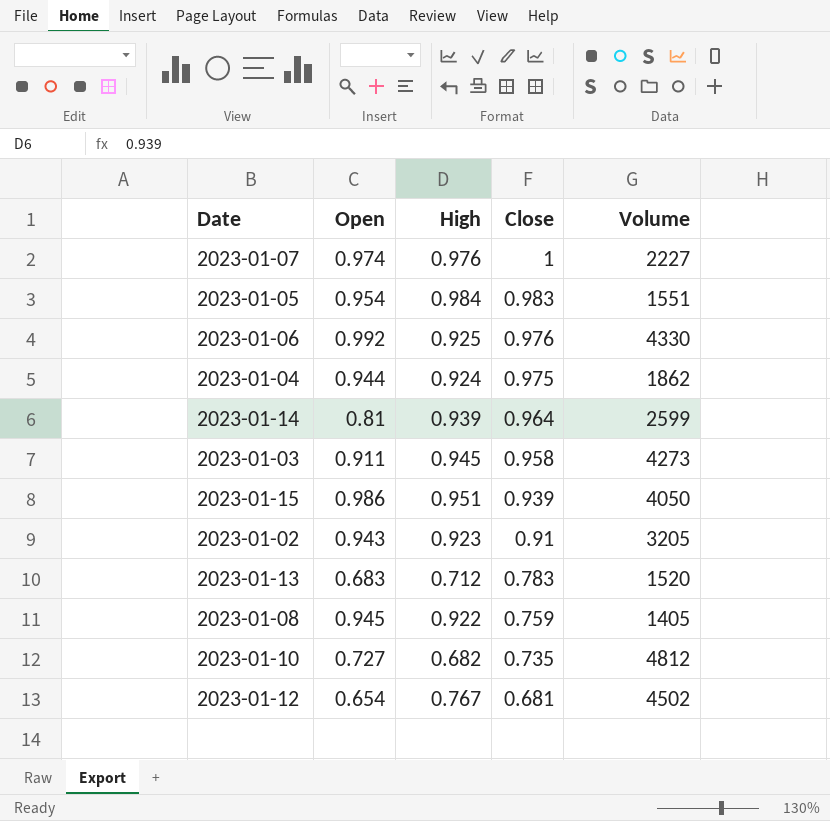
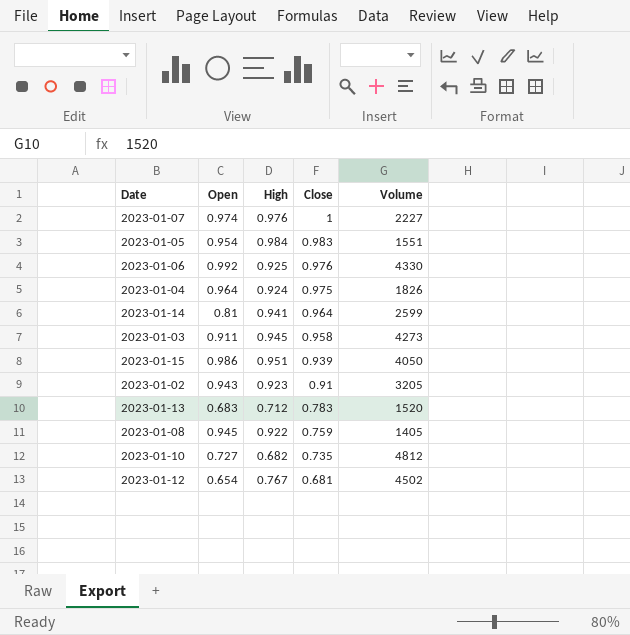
2023-01-04 | Open: 0.944 -> 0.964
2023-01-04 | Volume: 1862 -> 1826
2023-01-14 | High: 0.939 -> 0.941

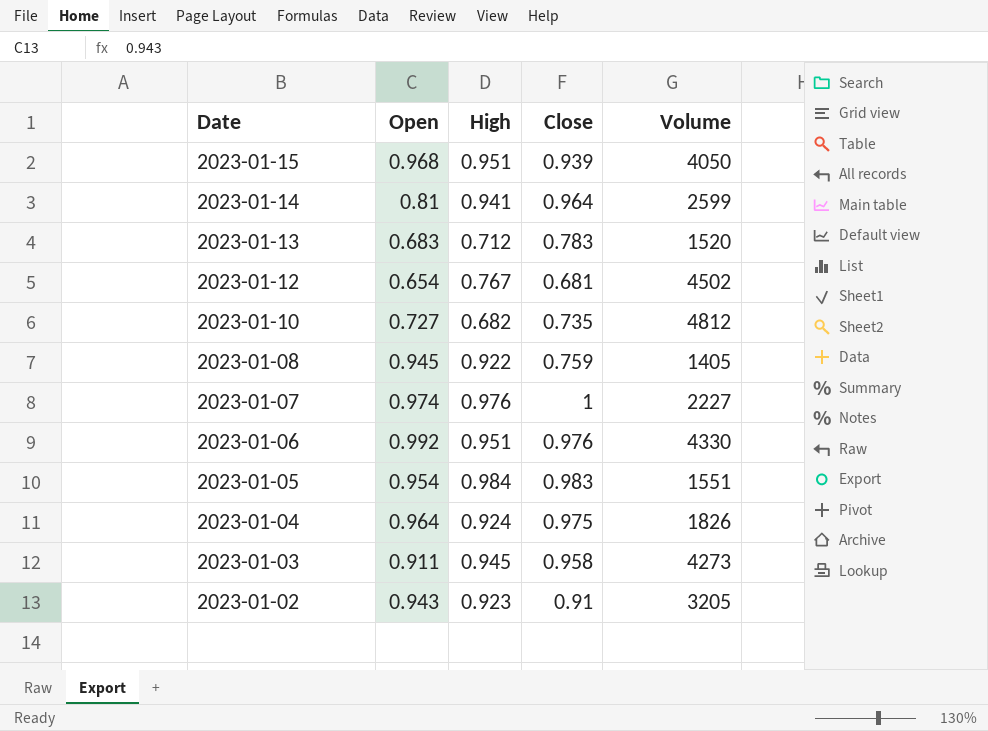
row order: Close descending -> Date descending
2023-01-15 | Open: 0.986 -> 0.968
2023-01-06 | High: 0.925 -> 0.951

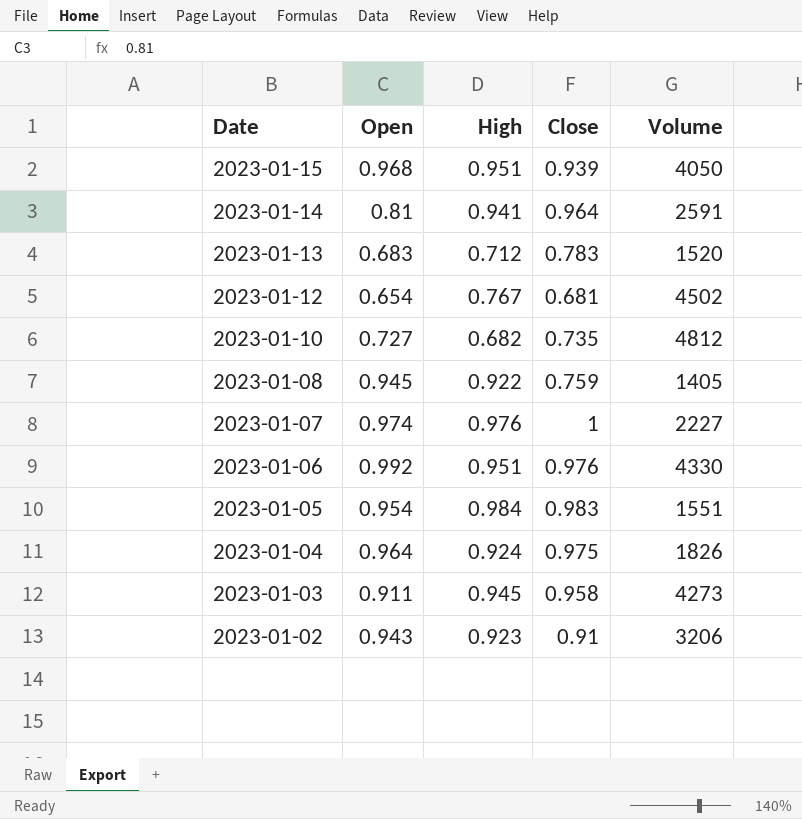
2023-01-14 | Volume: 2599 -> 2591
2023-01-02 | Volume: 3205 -> 3206

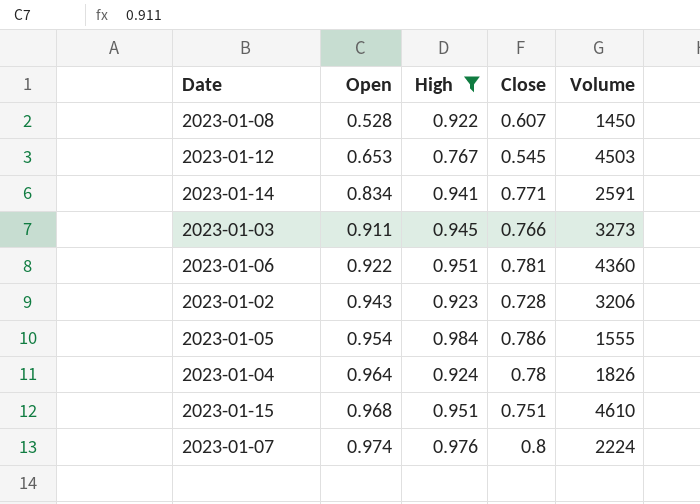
filter: none -> High >= 0.767
row order: Date descending -> Open ascending
2023-01-08 | Open: 0.945 -> 0.528
2023-01-08 | Close: 0.759 -> 0.607
2023-01-08 | Volume: 1405 -> 1450
2023-01-12 | Open: 0.654 -> 0.653
2023-01-12 | Close: 0.681 -> 0.545
2023-01-12 | Volume: 4502 -> 4503
2023-01-14 | Open: 0.81 -> 0.834
2023-01-14 | Close: 0.964 -> 0.771
2023-01-03 | Close: 0.958 -> 0.766
2023-01-03 | Volume: 4273 -> 3273
2023-01-06 | Open: 0.992 -> 0.922
2023-01-06 | Close: 0.976 -> 0.781
2023-01-06 | Volume: 4330 -> 4360
2023-01-02 | Close: 0.91 -> 0.728
2023-01-05 | Close: 0.983 -> 0.786
2023-01-05 | Volume: 1551 -> 1555
2023-01-04 | Close: 0.975 -> 0.78
2023-01-15 | Close: 0.939 -> 0.751
2023-01-15 | Volume: 4050 -> 4610
2023-01-07 | Close: 1 -> 0.8
2023-01-07 | Volume: 2227 -> 2224

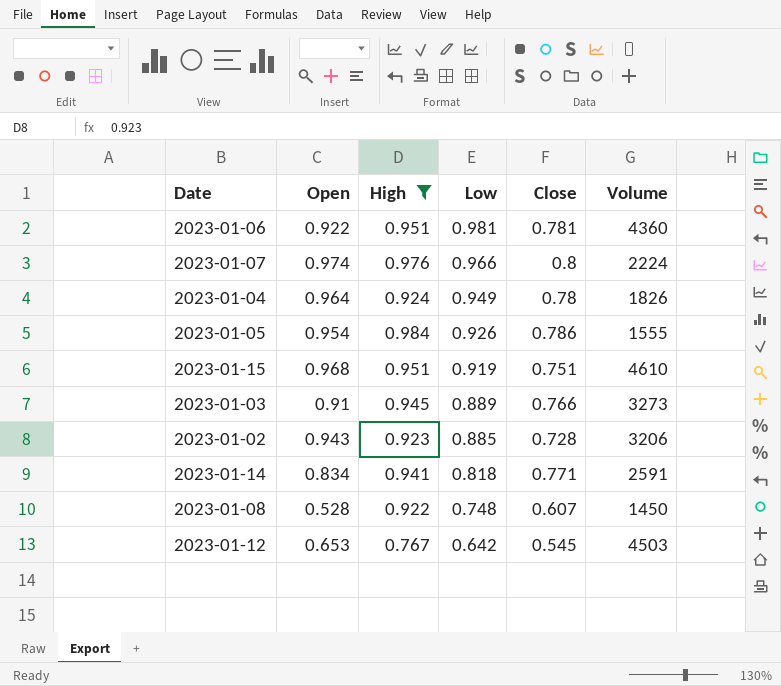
row order: Open ascending -> Low descending
column Low | position: none -> 4
2023-01-03 | Open: 0.911 -> 0.91

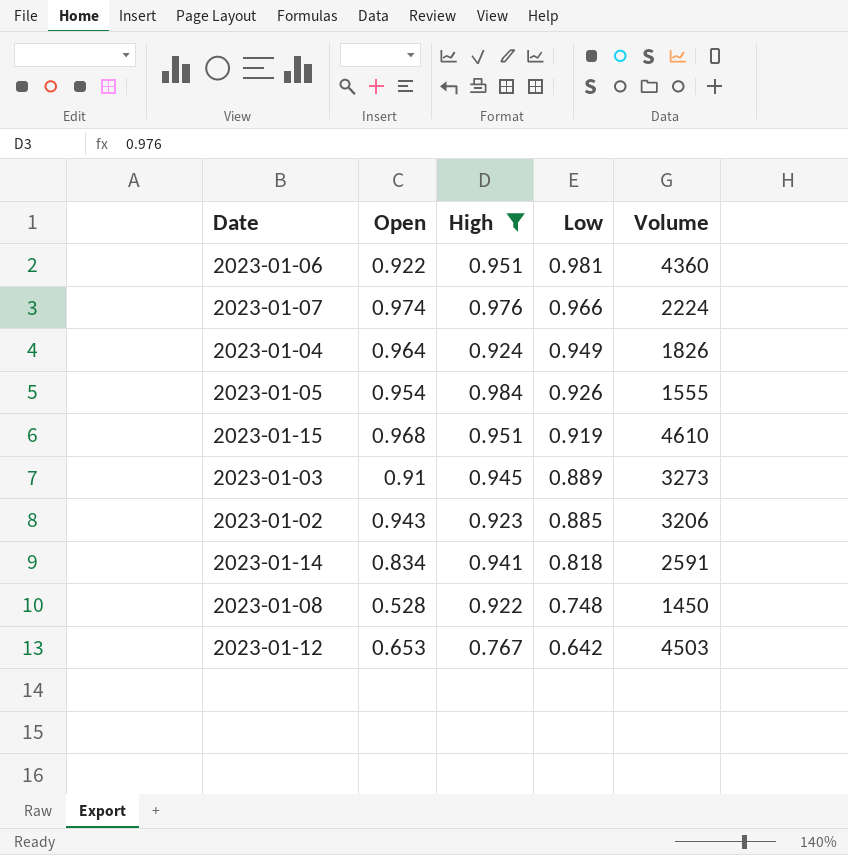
column Close | position: 5 -> none

